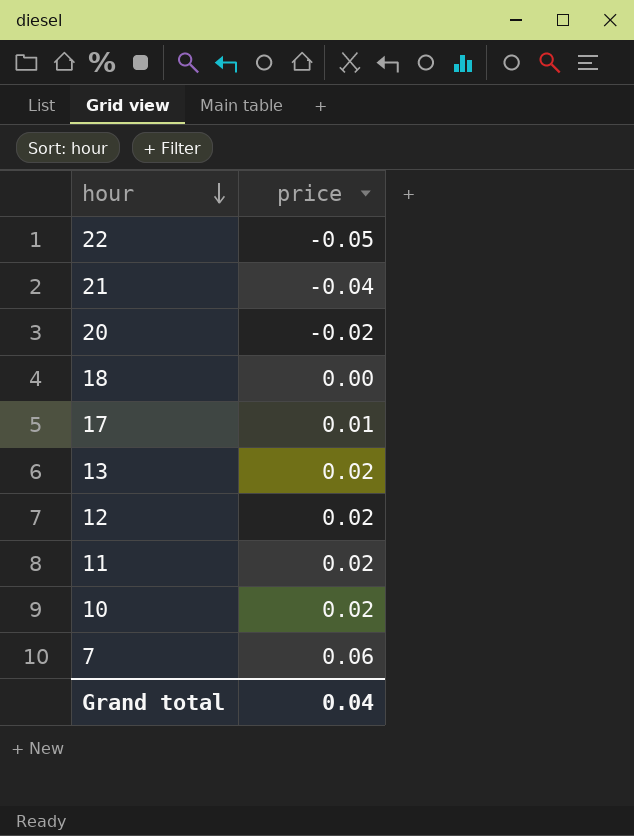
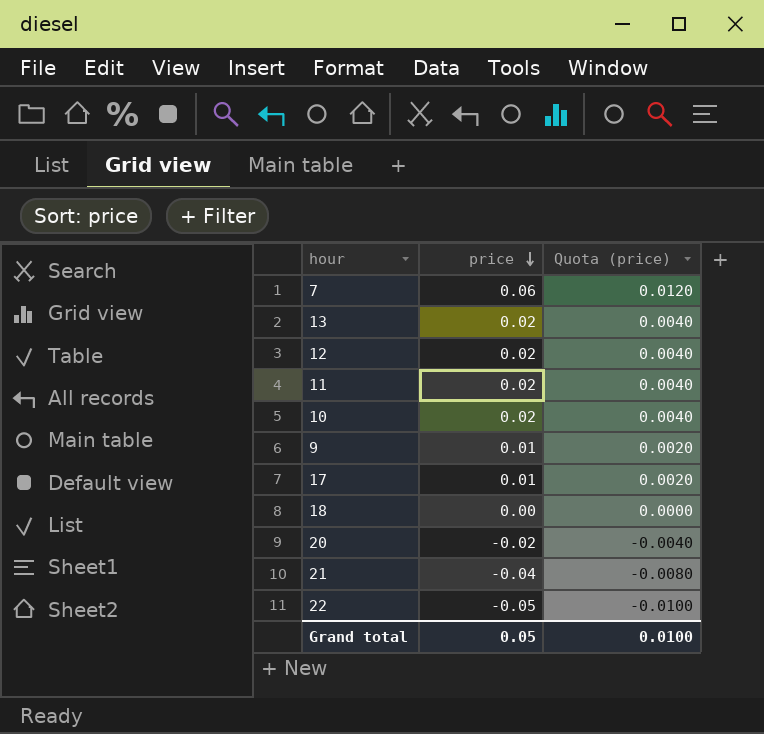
row order: hour descending -> price descending
column Quota (price) | formula: none -> [price] * 0.2
row 9: none -> 0.01 | 0.0020
Grand total | price: 0.04 -> 0.05

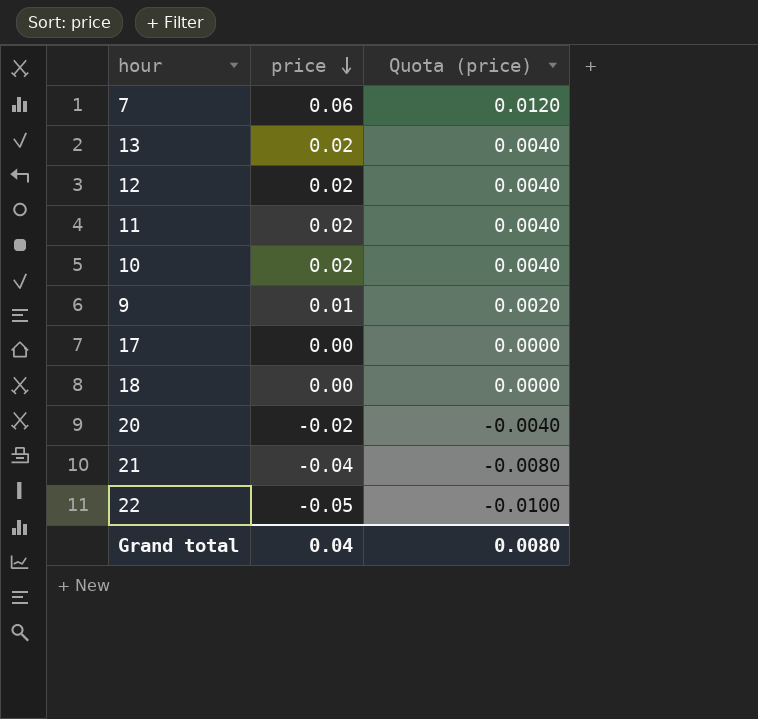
17 | price: 0.01 -> 0.00
17 | Quota (price): 0.0020 -> 0.0000
Grand total | price: 0.05 -> 0.04
Grand total | Quota (price): 0.0100 -> 0.0080

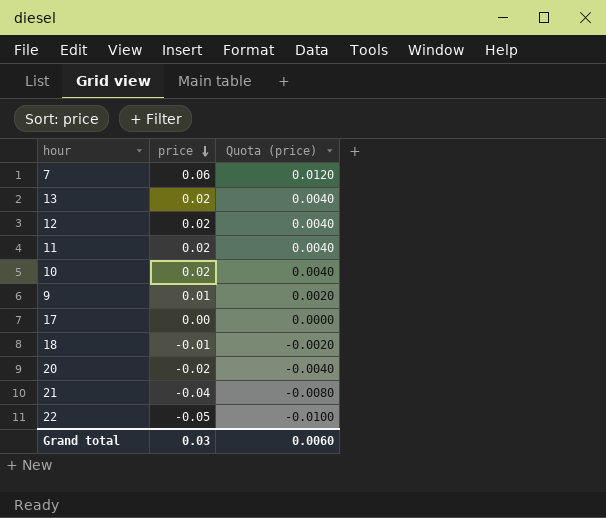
18 | price: 0.00 -> -0.01
18 | Quota (price): 0.0000 -> -0.0020
Grand total | price: 0.04 -> 0.03
Grand total | Quota (price): 0.0080 -> 0.0060

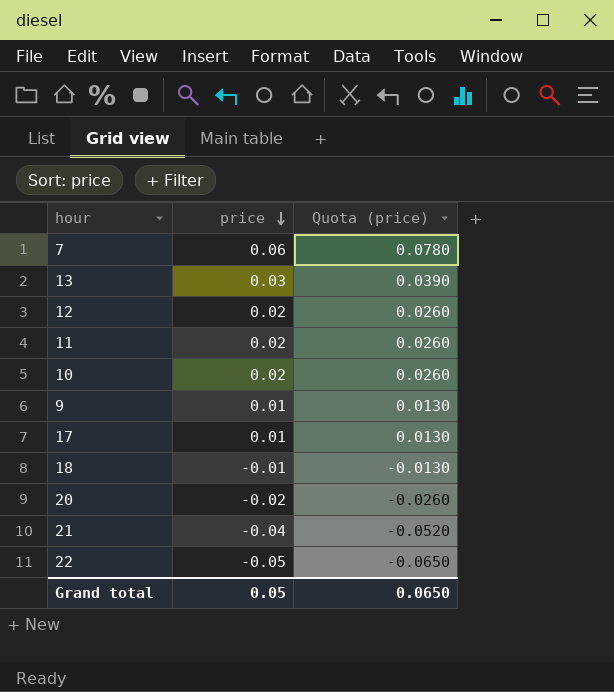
column Quota (price) | formula: [price] * 0.2 -> [price] * 1.3
13 | price: 0.02 -> 0.03
17 | price: 0.00 -> 0.01
Grand total | price: 0.03 -> 0.05
Grand total | Quota (price): 0.0060 -> 0.0650

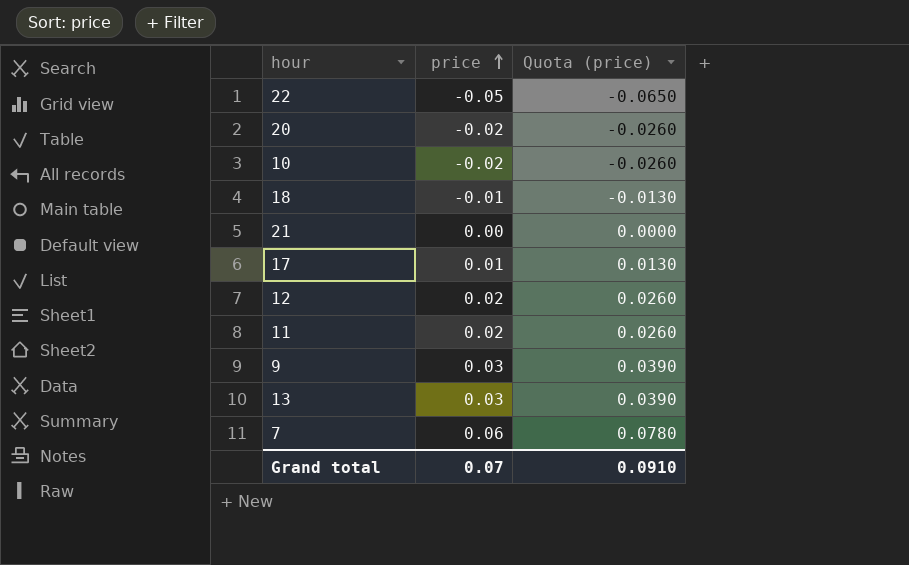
row order: price descending -> price ascending
10 | price: 0.02 -> -0.02
10 | Quota (price): 0.0260 -> -0.0260
21 | price: -0.04 -> 0.00
21 | Quota (price): -0.0520 -> 0.0000
9 | price: 0.01 -> 0.03
9 | Quota (price): 0.0130 -> 0.0390
Grand total | price: 0.05 -> 0.07
Grand total | Quota (price): 0.0650 -> 0.0910

